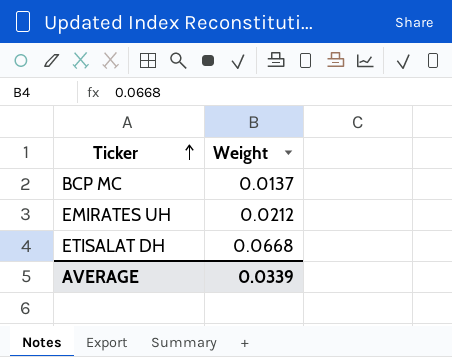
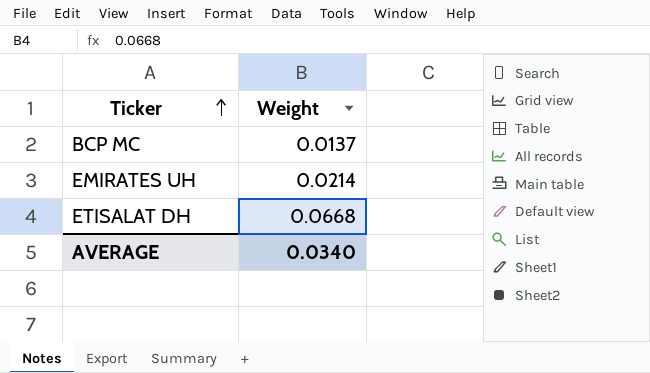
EMIRATES UH | Weight: 0.0212 -> 0.0214
AVERAGE | Weight: 0.0339 -> 0.0340

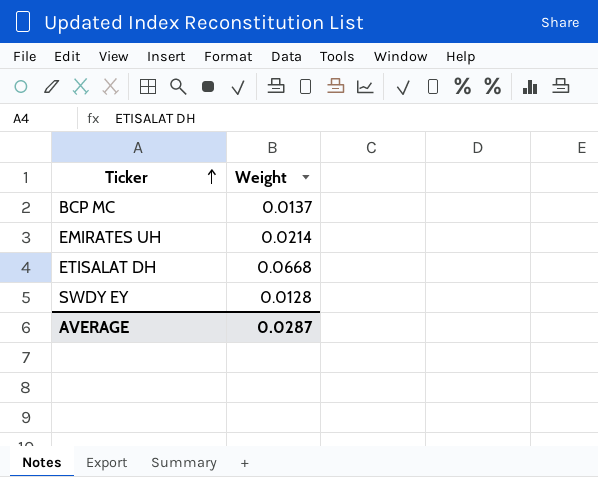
row SWDY EY: none -> 0.0128
AVERAGE | Weight: 0.0340 -> 0.0287

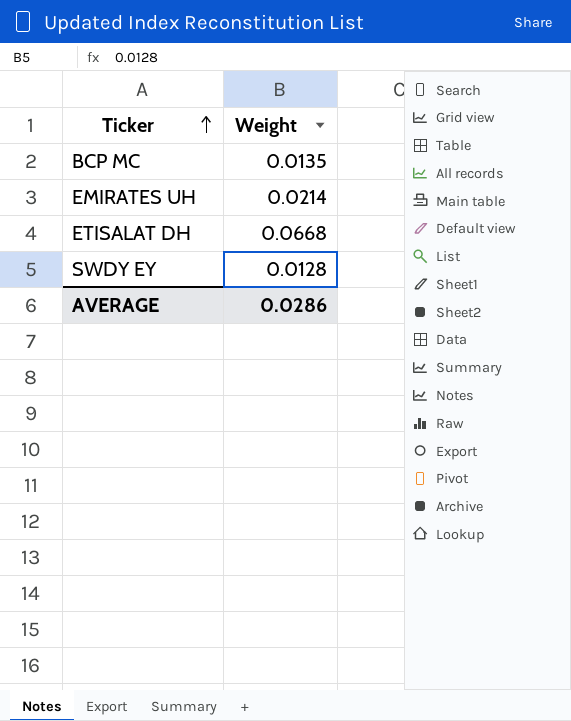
BCP MC | Weight: 0.0137 -> 0.0135
AVERAGE | Weight: 0.0287 -> 0.0286

